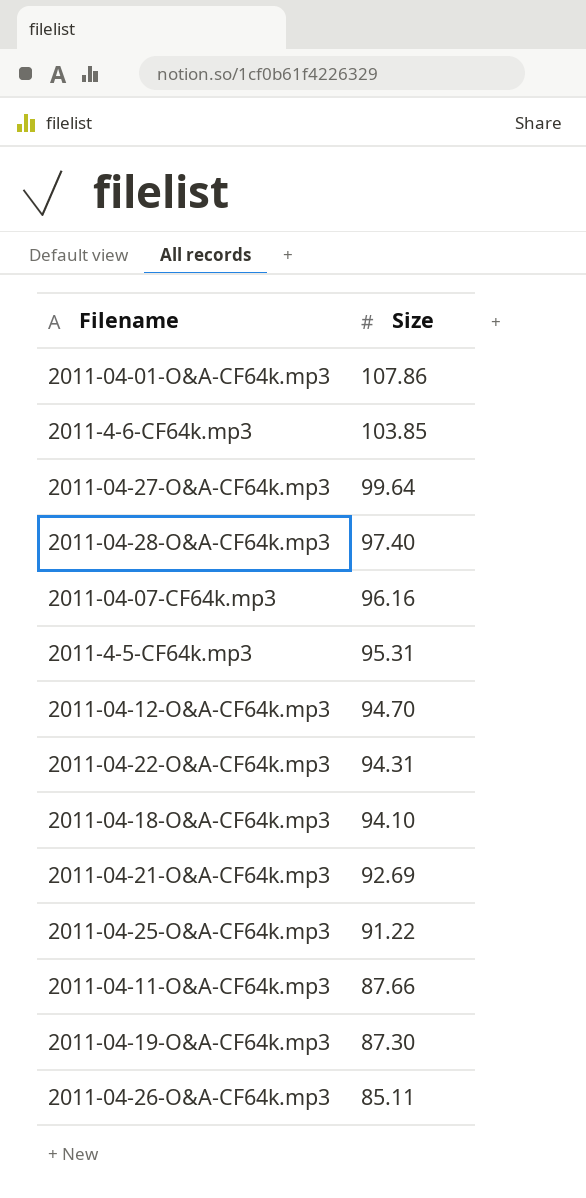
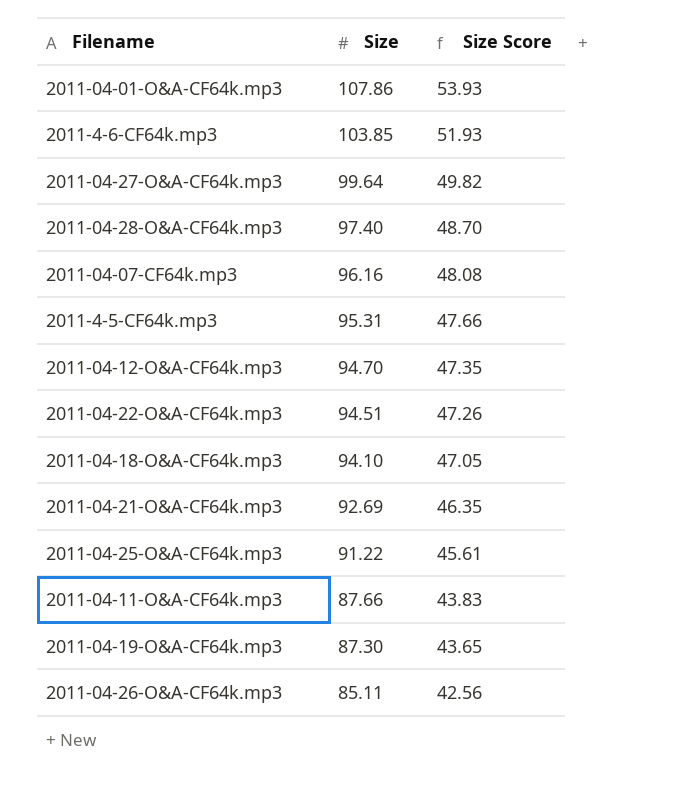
column Size Score | formula: none -> [Size] * 0.5
2011-04-22-O&A-CF64k.mp3 | Size: 94.31 -> 94.51

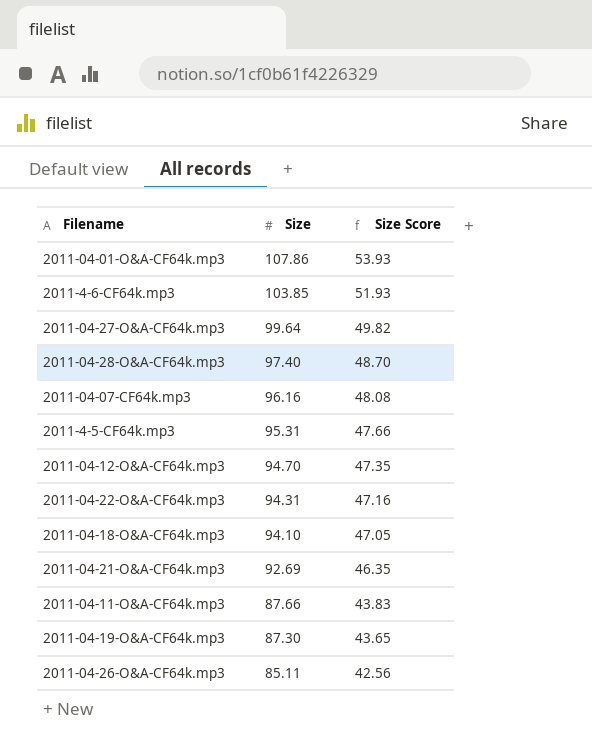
row 2011-04-25-O&A-CF64k.mp3: 91.22 | 45.61 -> none
2011-04-22-O&A-CF64k.mp3 | Size: 94.51 -> 94.31
2011-04-22-O&A-CF64k.mp3 | Size Score: 47.26 -> 47.16

